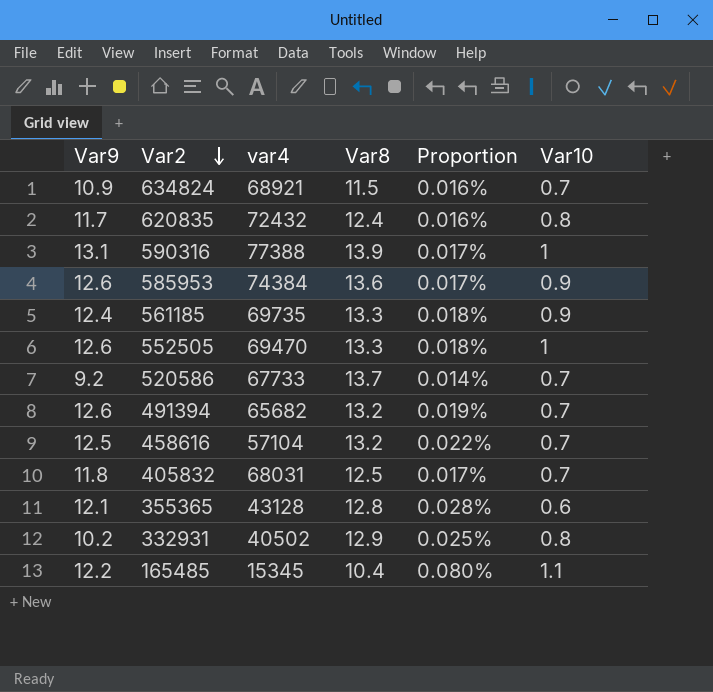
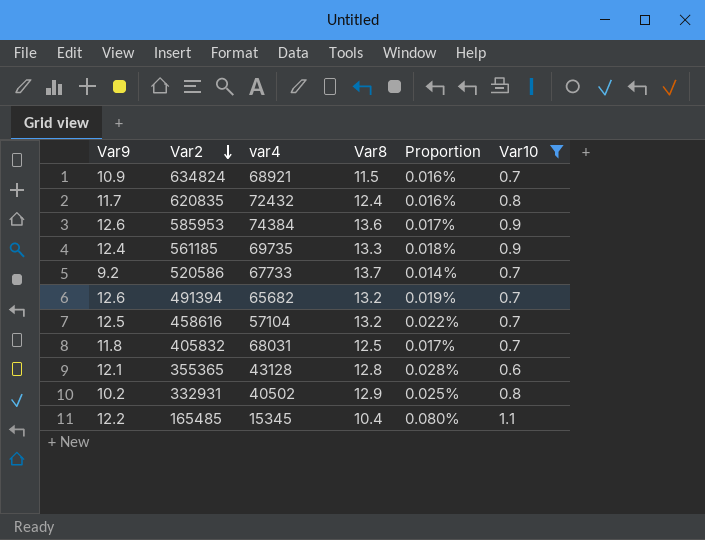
filter: none -> Var10 != 1

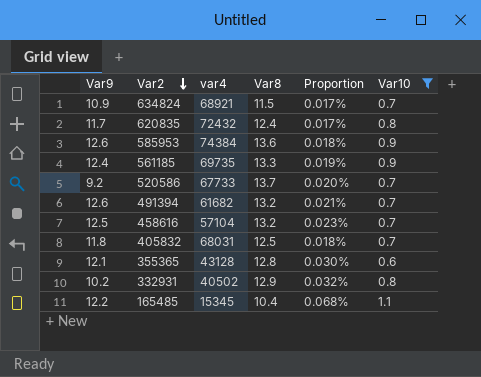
column Proportion | formula: [Var9] / [var4] -> [Var8] / [var4]
491394 | var4: 65682 -> 61682

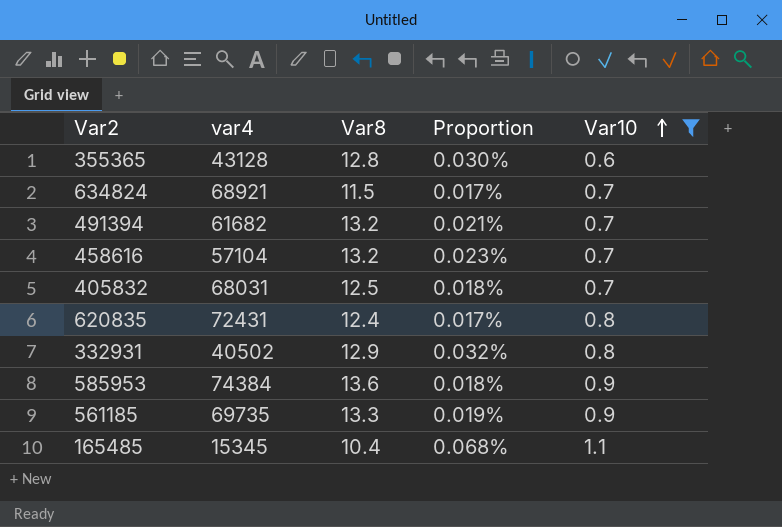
row order: Var2 descending -> Var10 ascending
column Var9 | position: 1 -> none
row 520586: 9.2 | 67733 | 13.7 | 0.020% | 0.7 -> none
620835 | var4: 72432 -> 72431

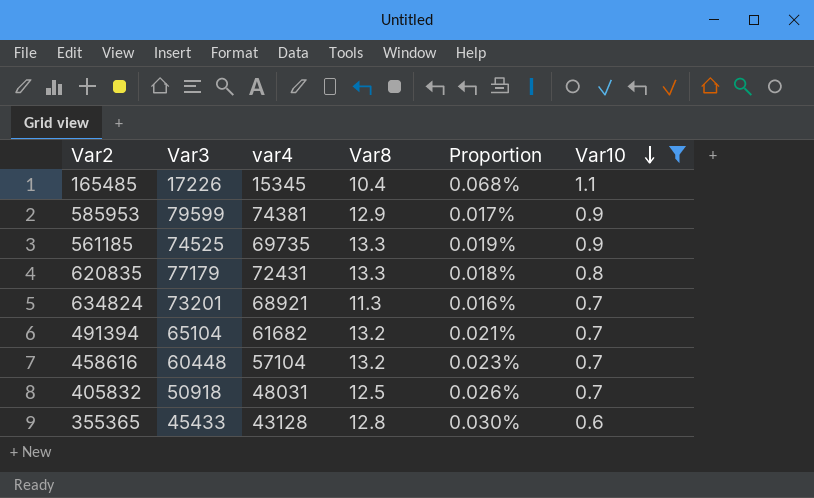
row order: Var10 ascending -> Var10 descending
column Var3 | position: none -> 2
row 332931: 40502 | 12.9 | 0.032% | 0.8 -> none
585953 | var4: 74384 -> 74381
585953 | Var8: 13.6 -> 12.9
585953 | Proportion: 0.018% -> 0.017%
620835 | Var8: 12.4 -> 13.3
620835 | Proportion: 0.017% -> 0.018%
634824 | Var8: 11.5 -> 11.3
634824 | Proportion: 0.017% -> 0.016%
405832 | var4: 68031 -> 48031
405832 | Proportion: 0.018% -> 0.026%

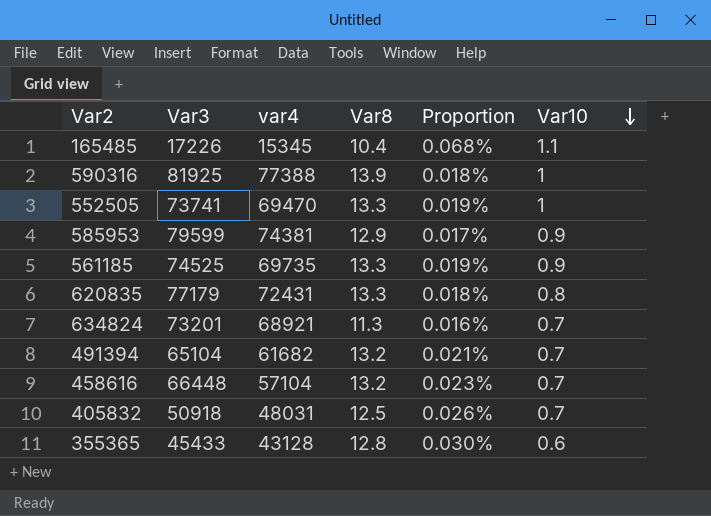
filter: Var10 != 1 -> none
458616 | Var3: 60448 -> 66448

